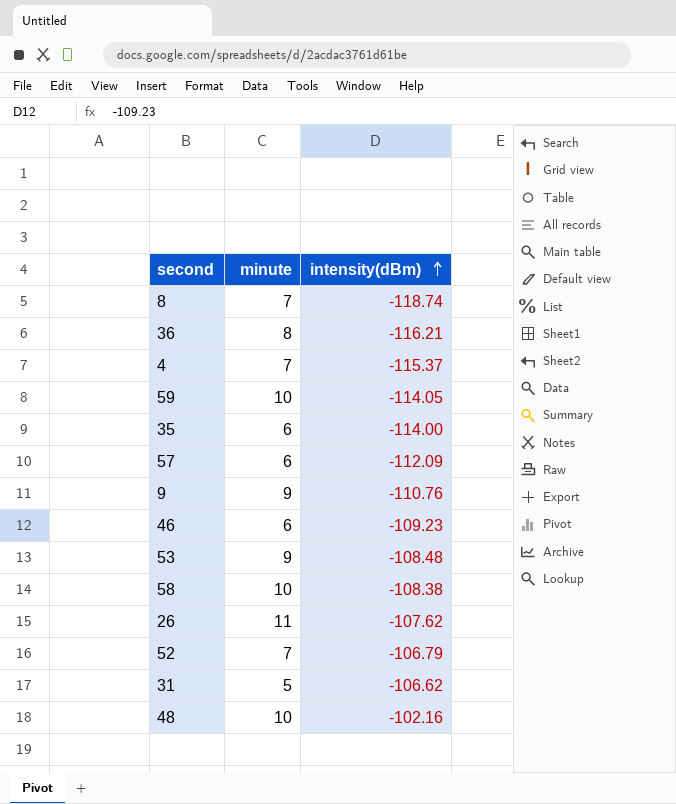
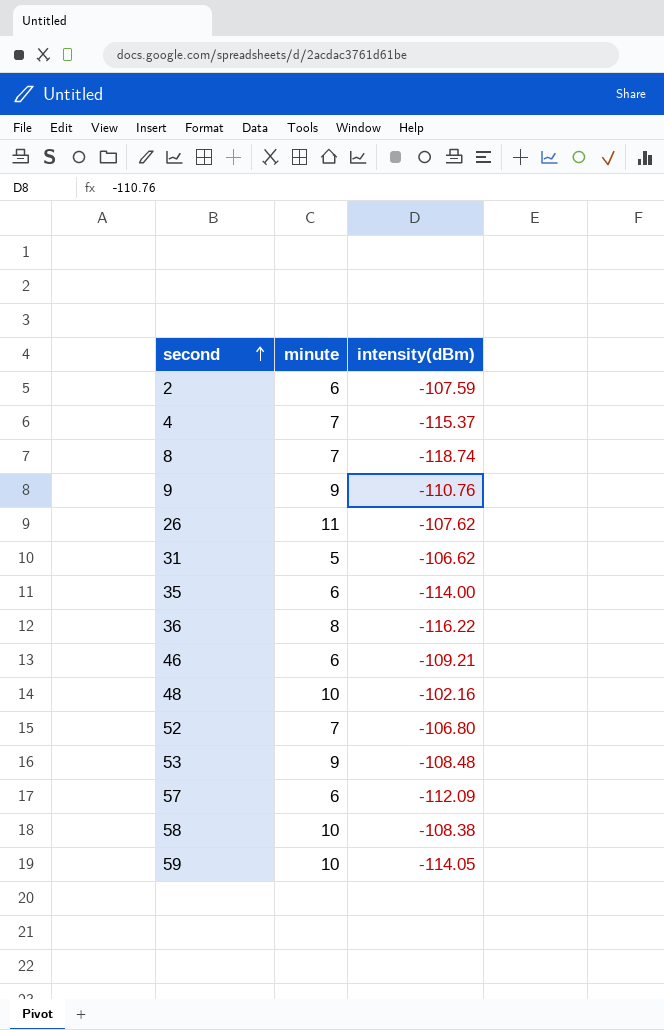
row order: intensity(dBm) ascending -> second ascending
row 2: none -> 6 | -107.59
36 | intensity(dBm): -116.21 -> -116.22
46 | intensity(dBm): -109.23 -> -109.21
52 | intensity(dBm): -106.79 -> -106.80

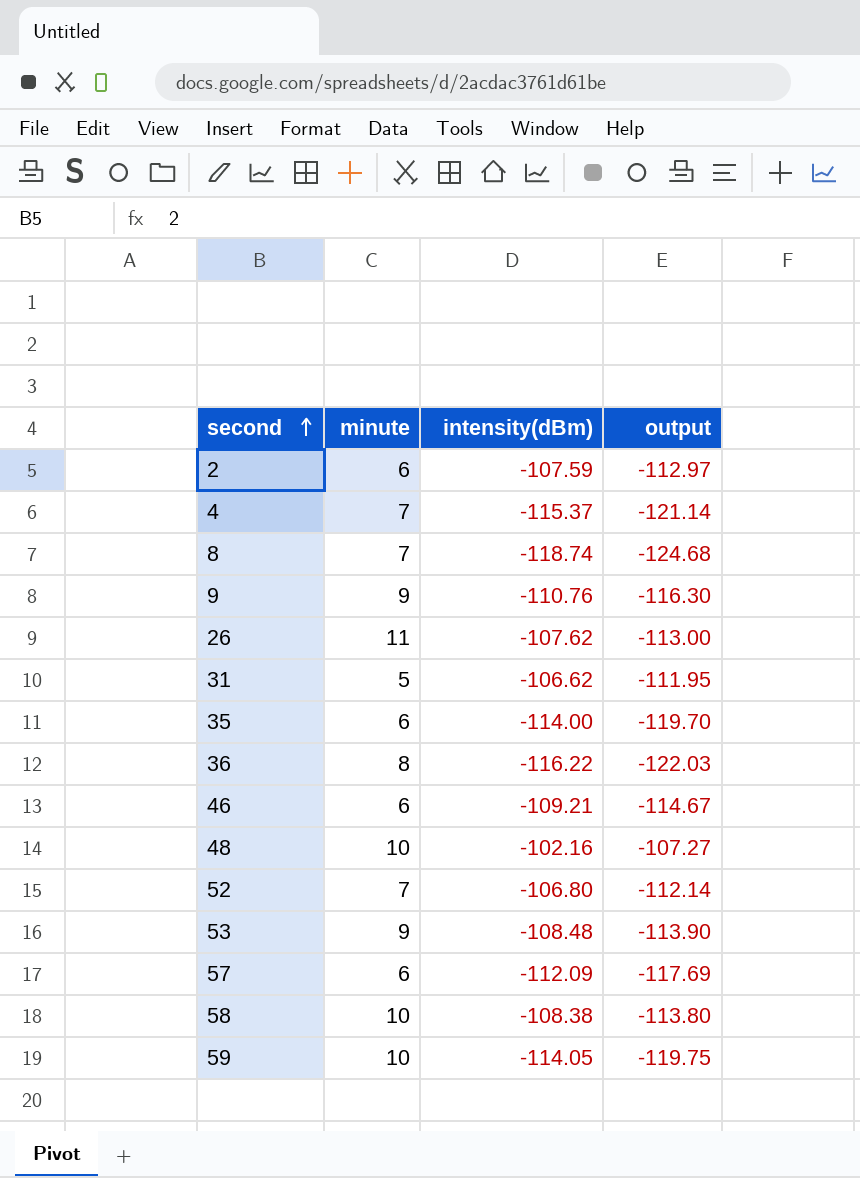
column output | formula: none -> [intensity(dBm)] * 1.05

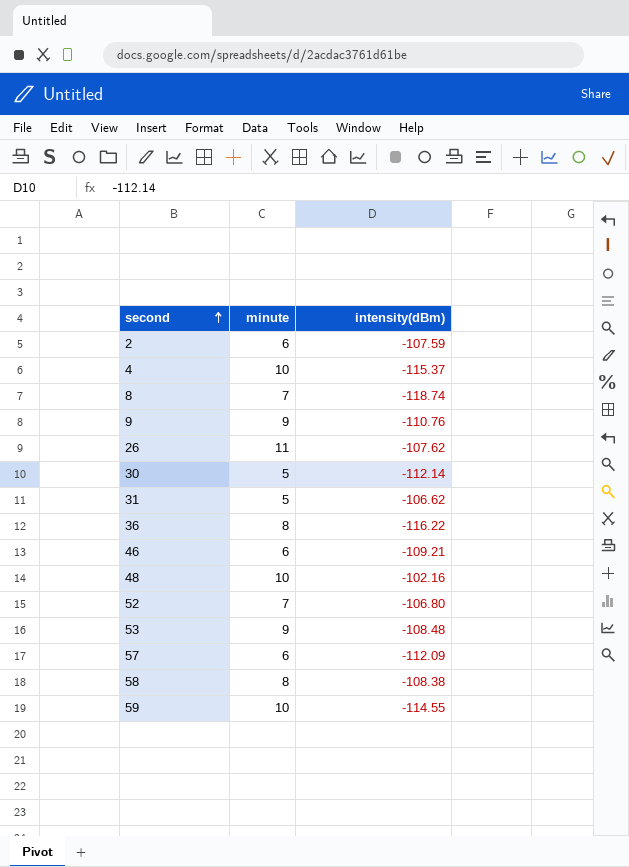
column output | formula: [intensity(dBm)] * 1.05 -> none
row 35: 6 | -114.00 | -119.70 -> none
4 | minute: 7 -> 10
row 30: none -> 5 | -112.14
58 | minute: 10 -> 8
59 | intensity(dBm): -114.05 -> -114.55

